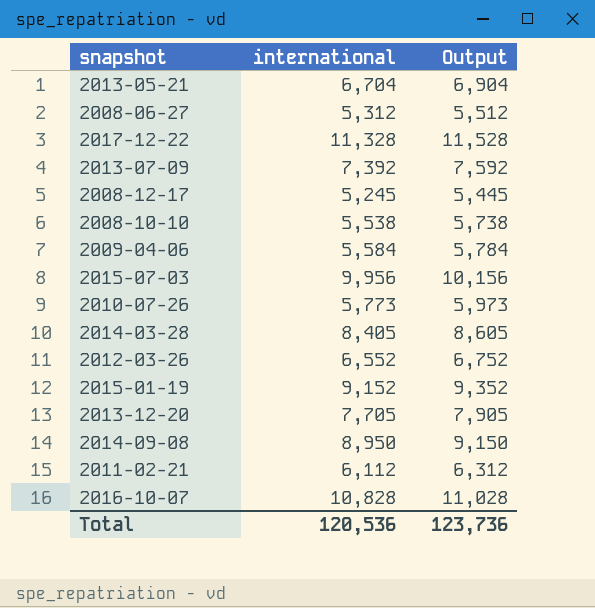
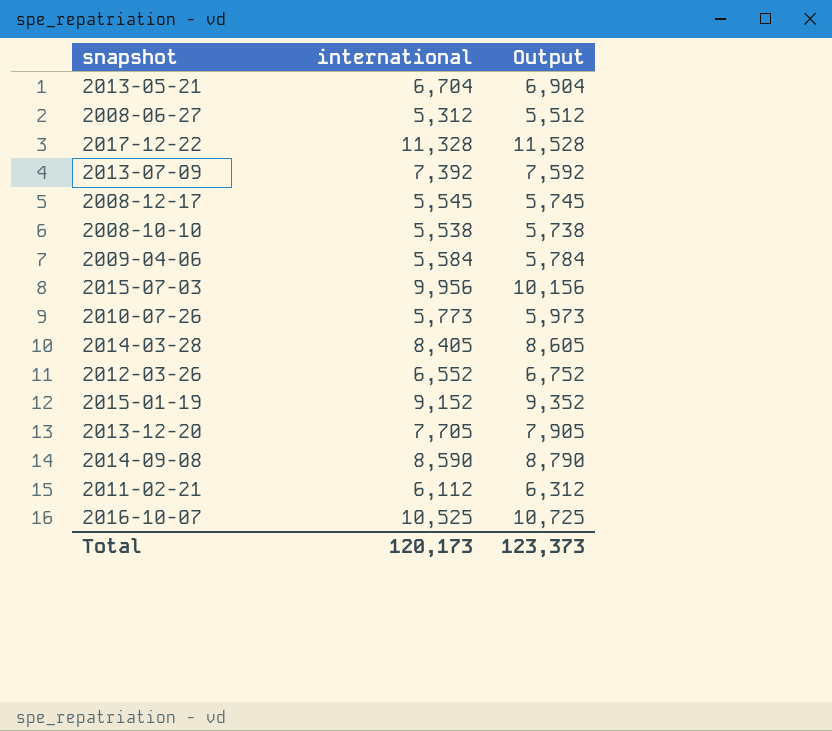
2008-12-17 | international: 5,245 -> 5,545
2008-12-17 | Output: 5,445 -> 5,745
2014-09-08 | international: 8,950 -> 8,590
2014-09-08 | Output: 9,150 -> 8,790
2016-10-07 | international: 10,828 -> 10,525
2016-10-07 | Output: 11,028 -> 10,725
Total | international: 120,536 -> 120,173
Total | Output: 123,736 -> 123,373

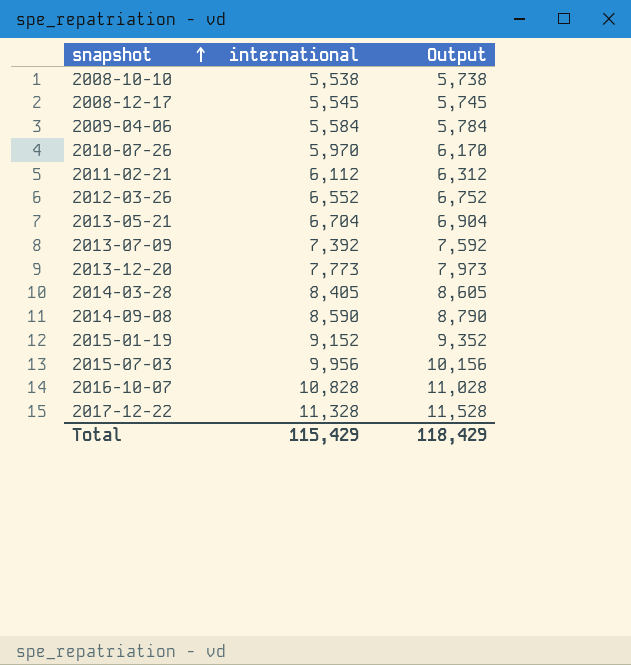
row order: none -> snapshot ascending
row 2008-06-27: 5,312 | 5,512 -> none
2010-07-26 | international: 5,773 -> 5,970
2010-07-26 | Output: 5,973 -> 6,170
2013-12-20 | international: 7,705 -> 7,773
2013-12-20 | Output: 7,905 -> 7,973
2016-10-07 | international: 10,525 -> 10,828
2016-10-07 | Output: 10,725 -> 11,028
Total | international: 120,173 -> 115,429
Total | Output: 123,373 -> 118,429

